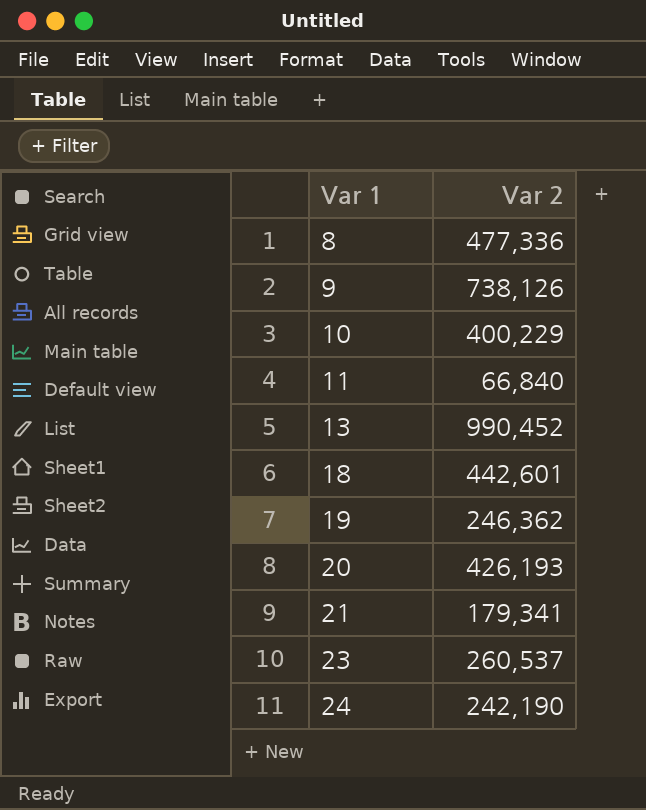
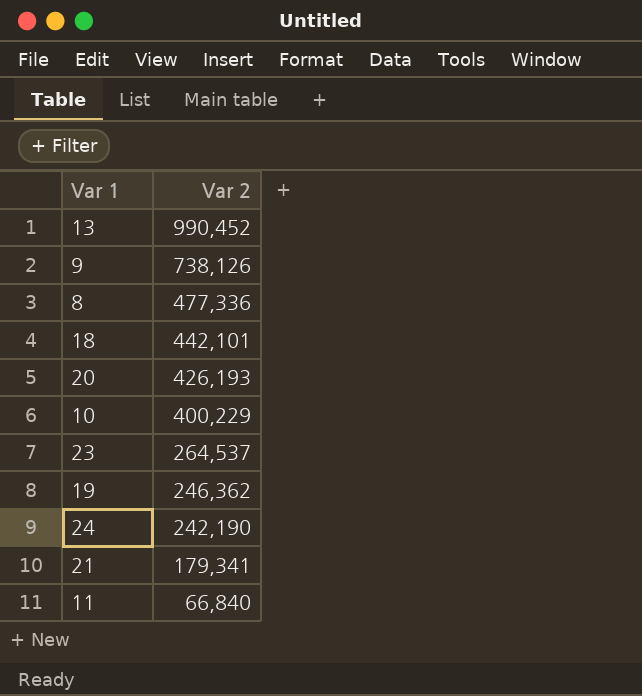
row order: Var 1 ascending -> Var 2 descending
18 | Var 2: 442,601 -> 442,101
23 | Var 2: 260,537 -> 264,537

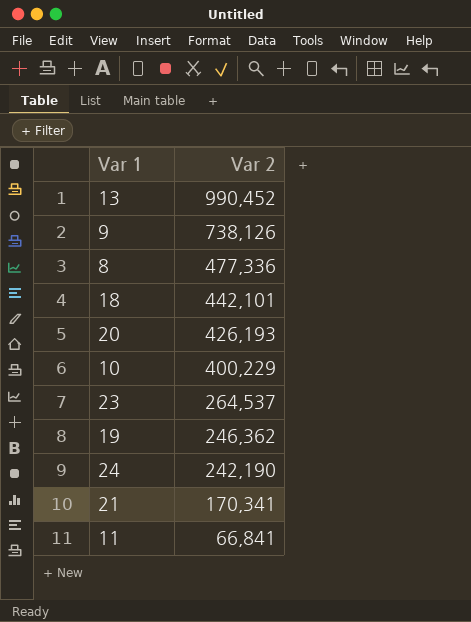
21 | Var 2: 179,341 -> 170,341
11 | Var 2: 66,840 -> 66,841

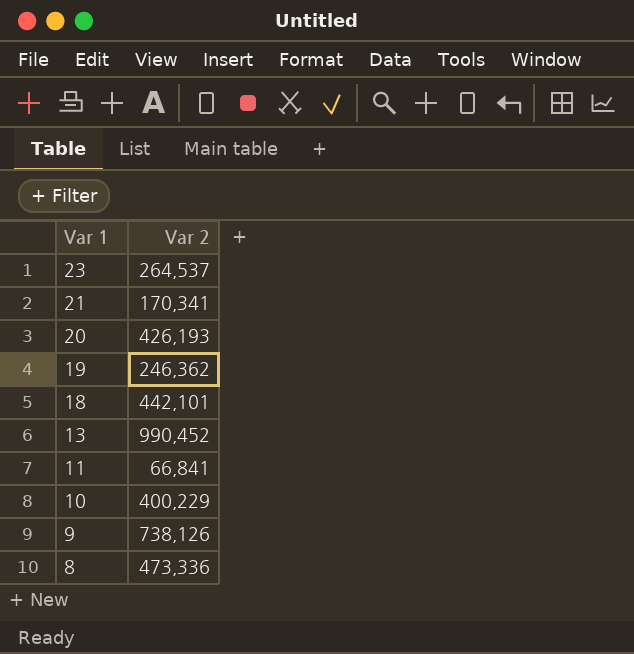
row order: Var 2 descending -> Var 1 descending
row 24: 242,190 -> none
8 | Var 2: 477,336 -> 473,336

